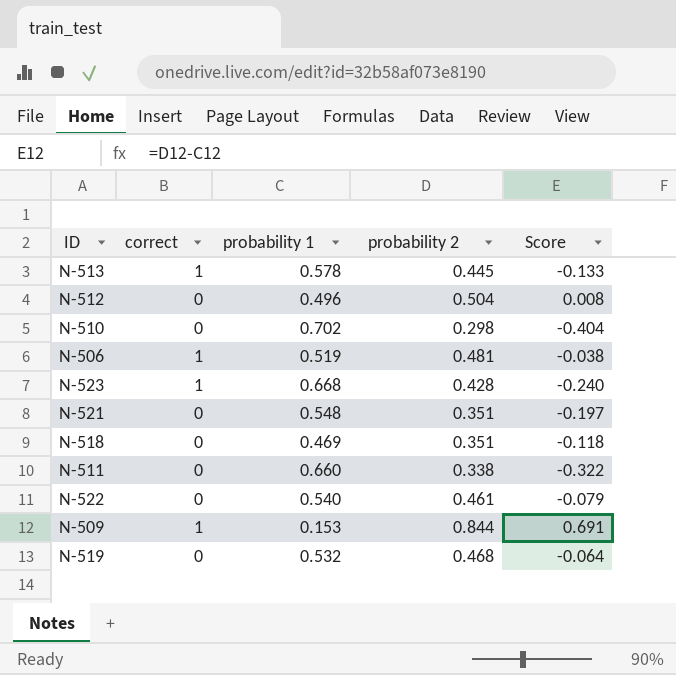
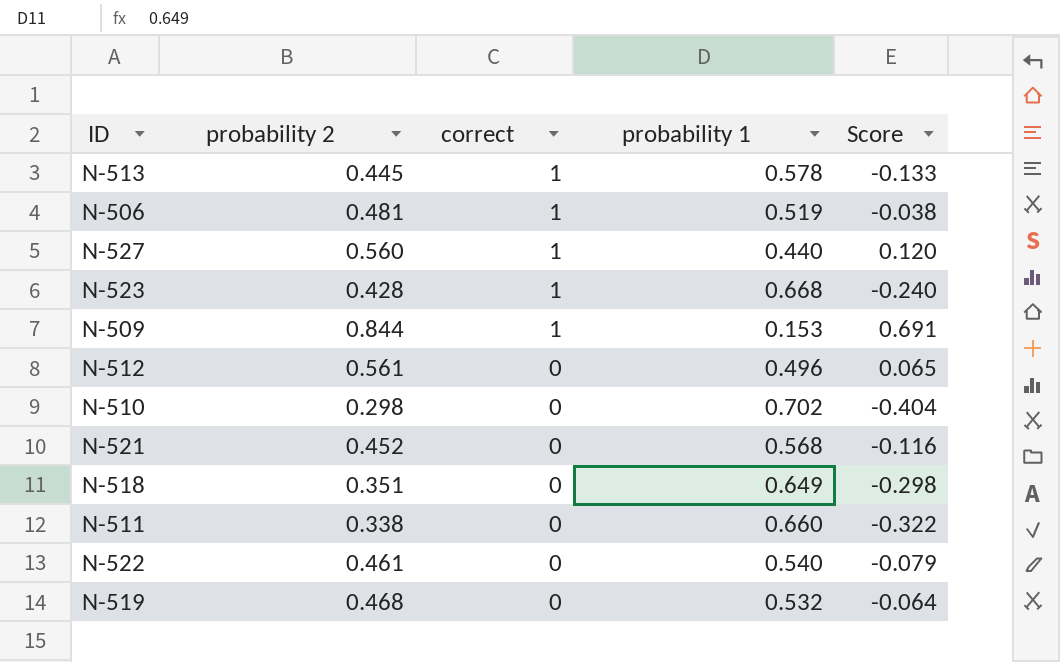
row order: none -> correct descending
column probability 2 | position: 4 -> 2
row N-527: none -> 0.560 | 1 | 0.440 | 0.120
N-512 | probability 2: 0.504 -> 0.561
N-512 | Score: 0.008 -> 0.065
N-521 | probability 2: 0.351 -> 0.452
N-521 | probability 1: 0.548 -> 0.568
N-521 | Score: -0.197 -> -0.116
N-518 | probability 1: 0.469 -> 0.649
N-518 | Score: -0.118 -> -0.298

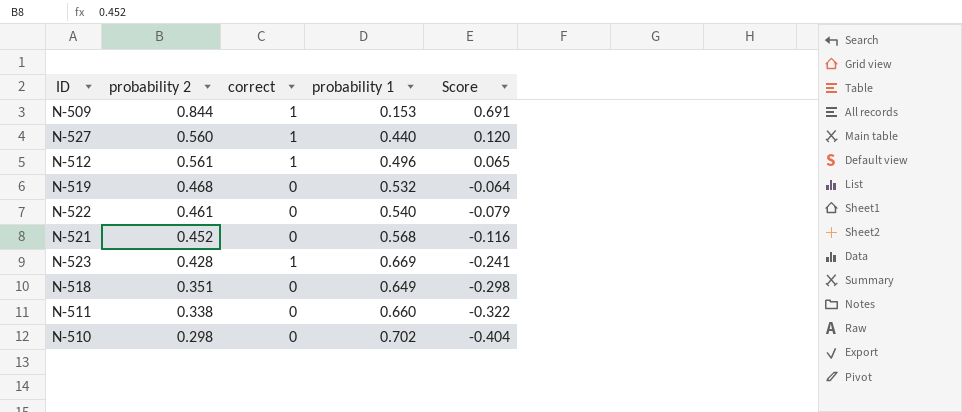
row order: correct descending -> Score descending
row N-513: 0.445 | 1 | 0.578 | -0.133 -> none
row N-506: 0.481 | 1 | 0.519 | -0.038 -> none
N-512 | correct: 0 -> 1
N-523 | probability 1: 0.668 -> 0.669
N-523 | Score: -0.240 -> -0.241

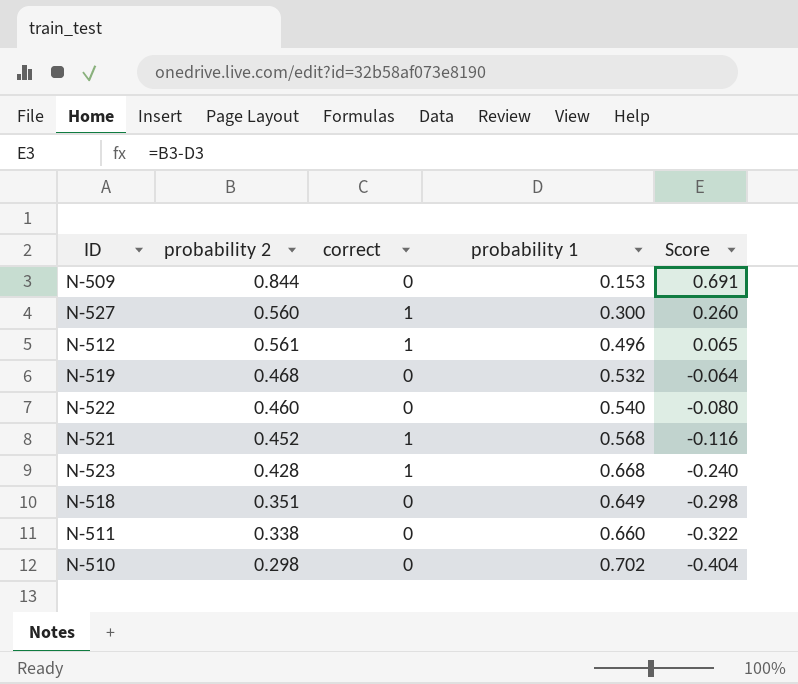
N-509 | correct: 1 -> 0
N-527 | probability 1: 0.440 -> 0.300
N-527 | Score: 0.120 -> 0.260
N-522 | probability 2: 0.461 -> 0.460
N-522 | Score: -0.079 -> -0.080
N-521 | correct: 0 -> 1
N-523 | probability 1: 0.669 -> 0.668
N-523 | Score: -0.241 -> -0.240

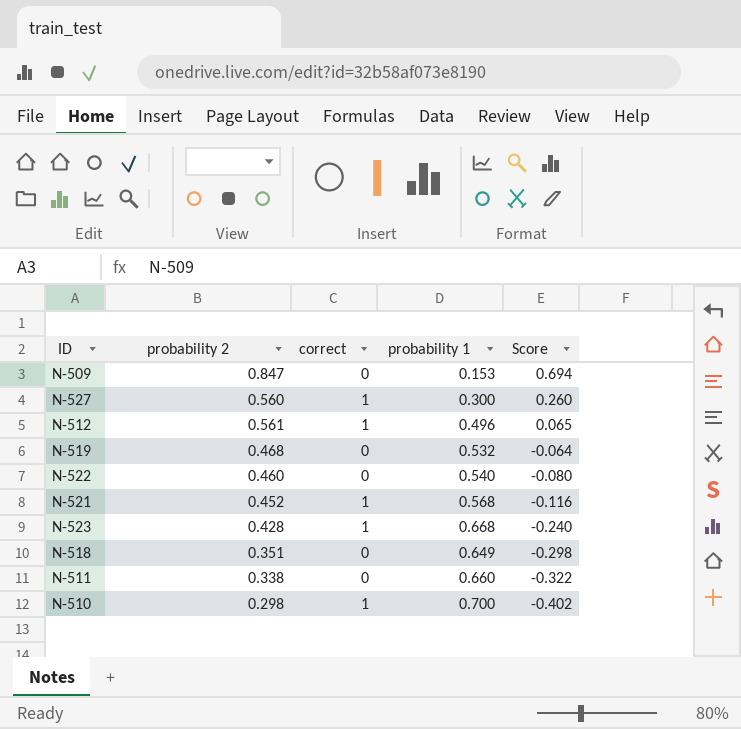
N-509 | probability 2: 0.844 -> 0.847
N-509 | Score: 0.691 -> 0.694
N-510 | correct: 0 -> 1
N-510 | probability 1: 0.702 -> 0.700
N-510 | Score: -0.404 -> -0.402

